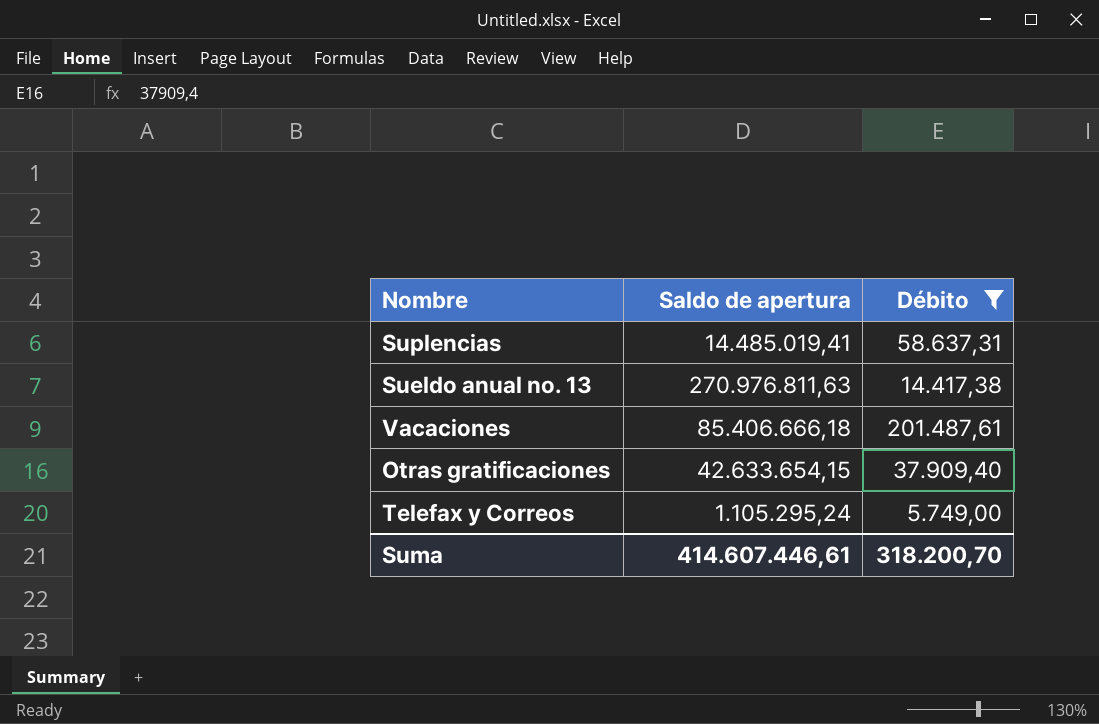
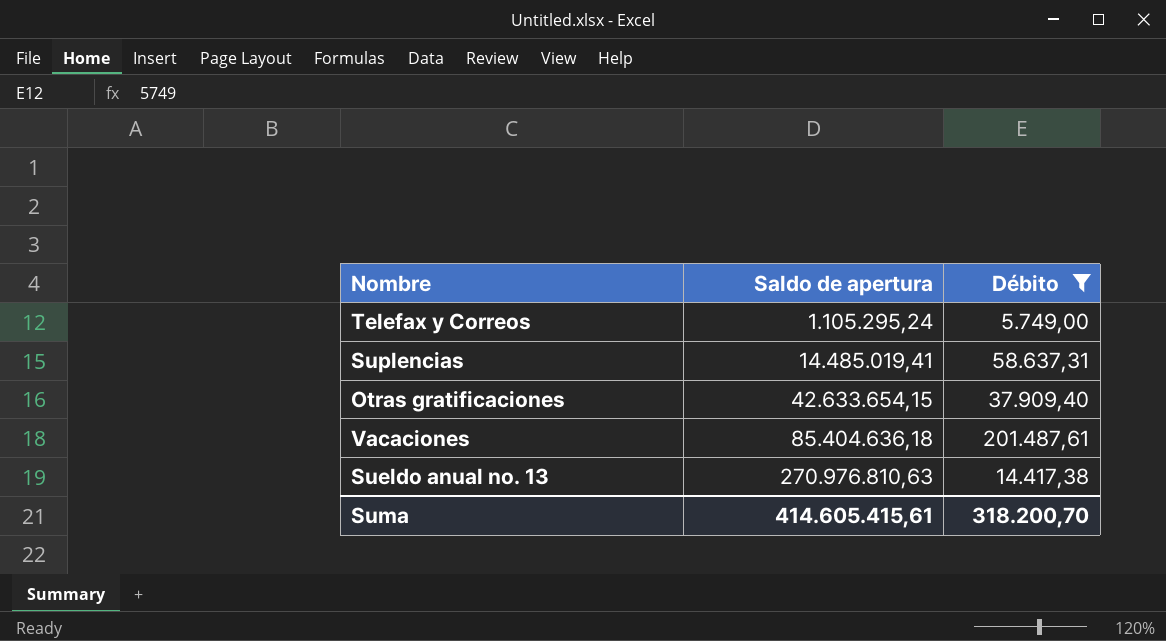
row order: none -> Saldo de apertura ascending
Vacaciones | Saldo de apertura: 85.406.666,18 -> 85.404.636,18
Sueldo anual no. 13 | Saldo de apertura: 270.976.811,63 -> 270.976.810,63
Suma | Saldo de apertura: 414.607.446,61 -> 414.605.415,61

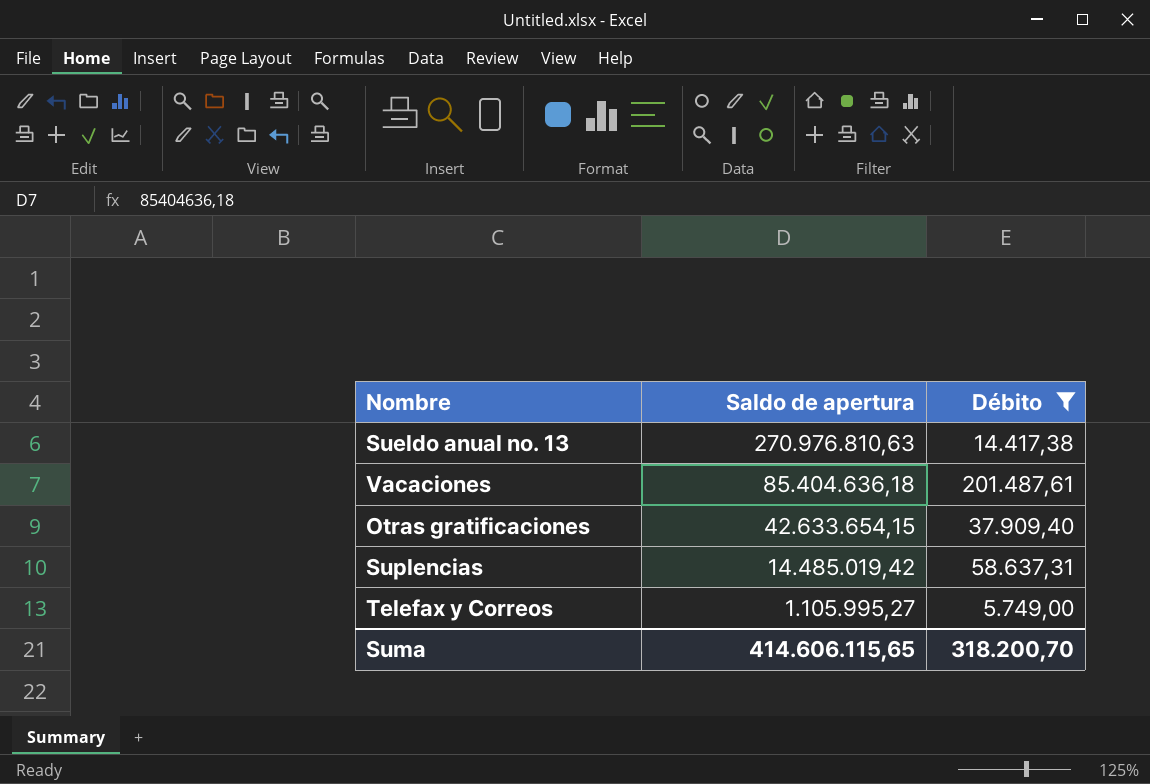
row order: Saldo de apertura ascending -> Saldo de apertura descending
Suplencias | Saldo de apertura: 14.485.019,41 -> 14.485.019,42
Telefax y Correos | Saldo de apertura: 1.105.295,24 -> 1.105.995,27
Suma | Saldo de apertura: 414.605.415,61 -> 414.606.115,65

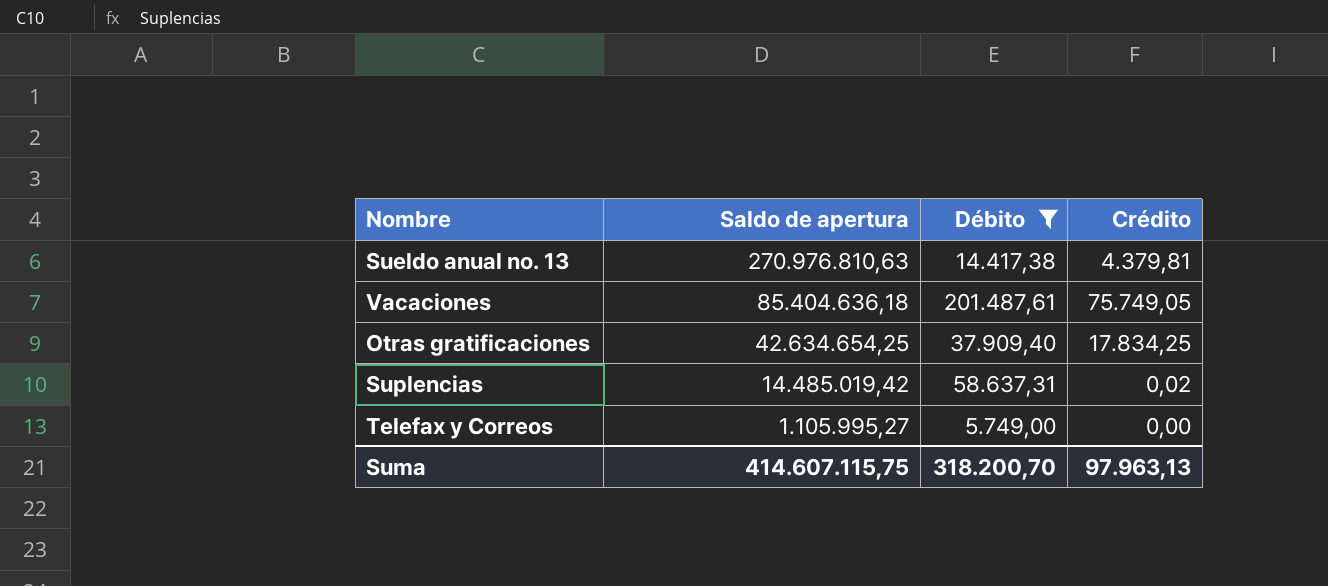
column Crédito | position: none -> 4
Otras gratificaciones | Saldo de apertura: 42.633.654,15 -> 42.634.654,25
Suma | Saldo de apertura: 414.606.115,65 -> 414.607.115,75

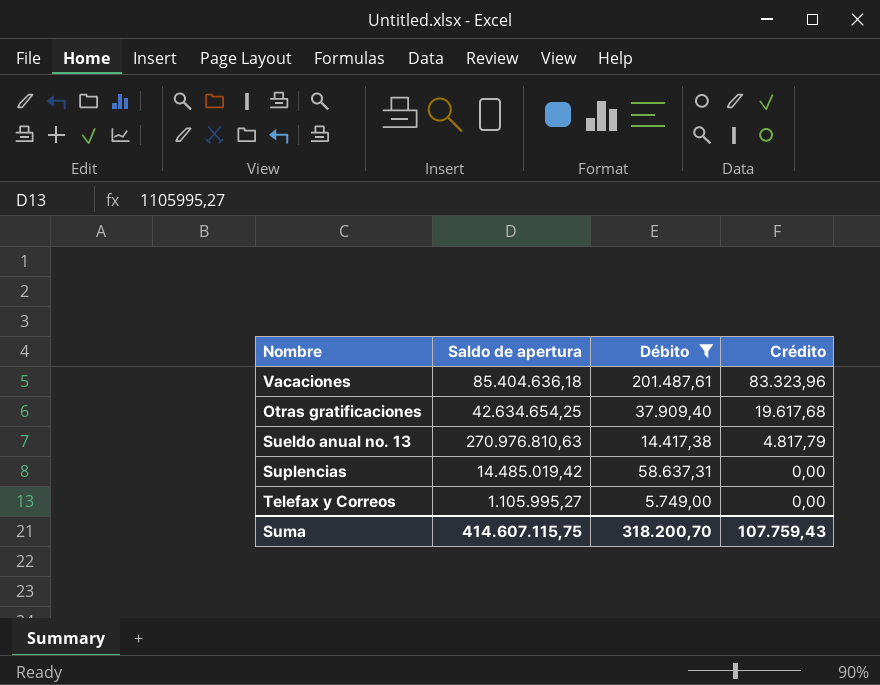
row order: Saldo de apertura descending -> Crédito descending
Vacaciones | Crédito: 75.749,05 -> 83.323,96
Otras gratificaciones | Crédito: 17.834,25 -> 19.617,68
Sueldo anual no. 13 | Crédito: 4.379,81 -> 4.817,79
Suplencias | Crédito: 0,02 -> 0,00
Suma | Crédito: 97.963,13 -> 107.759,43

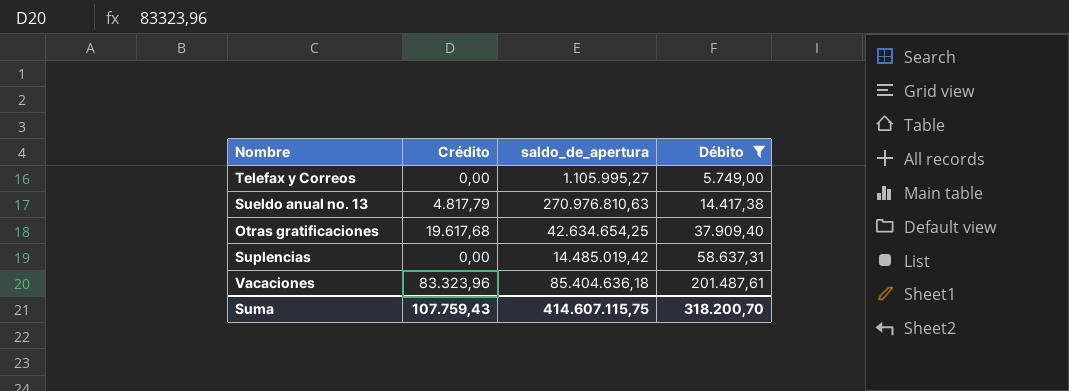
row order: Crédito descending -> Débito ascending
column Crédito | position: 4 -> 2
column name: Saldo de apertura -> saldo_de_apertura

